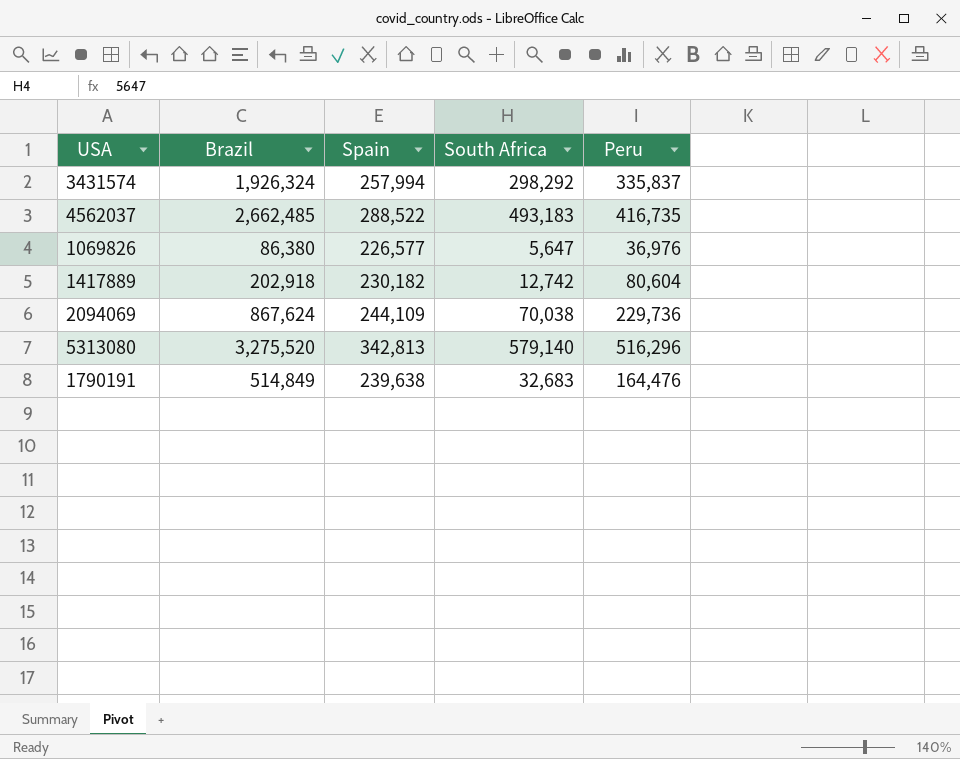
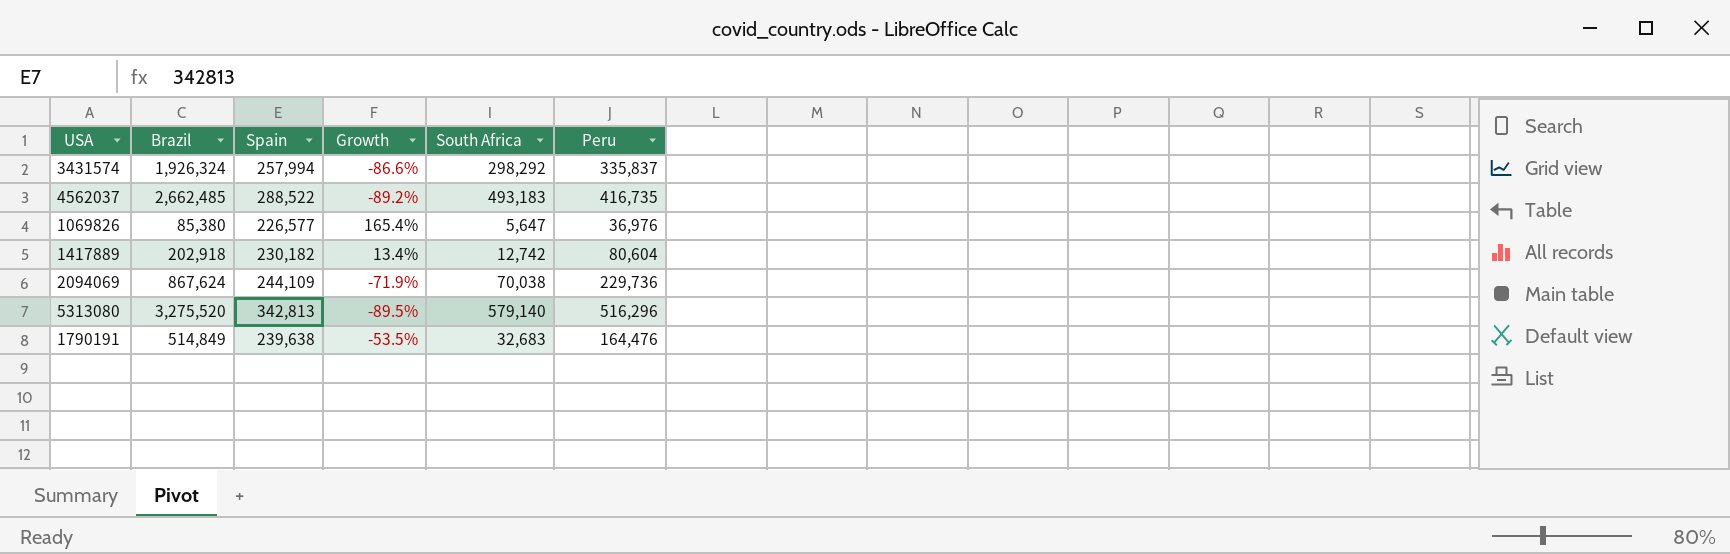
column Growth | formula: none -> ([Spain] - [Brazil]) / [Brazil]
1069826 | Brazil: 86,380 -> 85,380

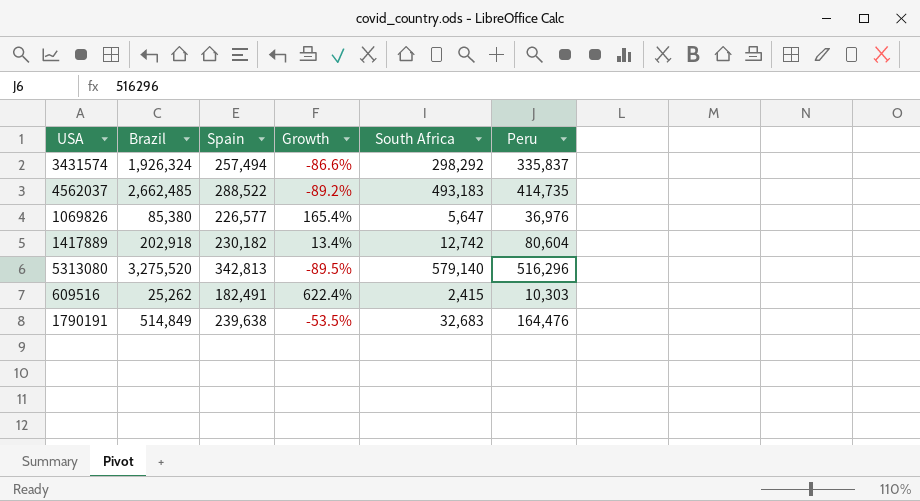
row 2094069: 867,624 | 244,109 | -71.9% | 70,038 | 229,736 -> none
3431574 | Spain: 257,994 -> 257,494
4562037 | Peru: 416,735 -> 414,735
row 609516: none -> 25,262 | 182,491 | 622.4% | 2,415 | 10,303

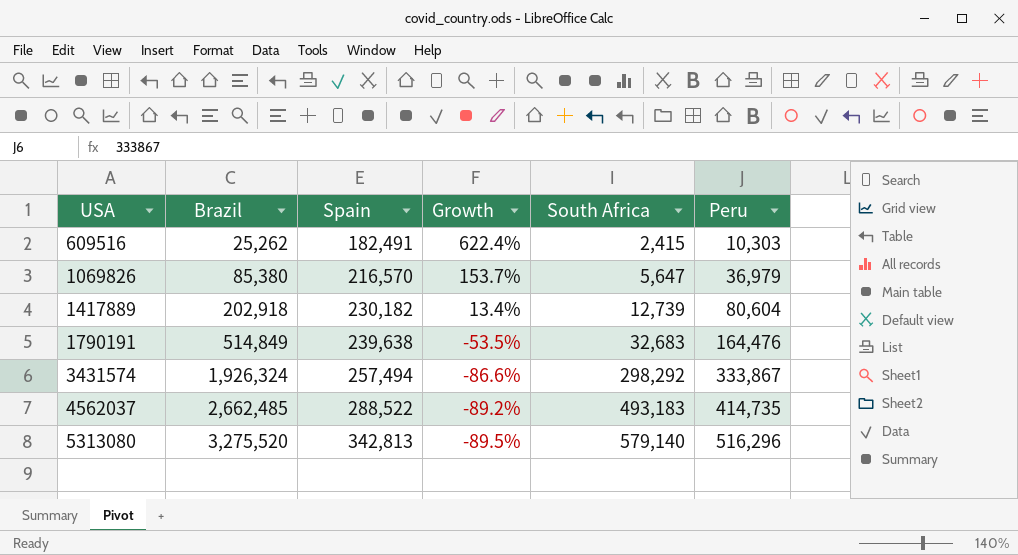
row order: none -> USA ascending
1069826 | Spain: 226,577 -> 216,570
1069826 | Growth: 165.4% -> 153.7%
1069826 | Peru: 36,976 -> 36,979
1417889 | South Africa: 12,742 -> 12,739
3431574 | Peru: 335,837 -> 333,867

